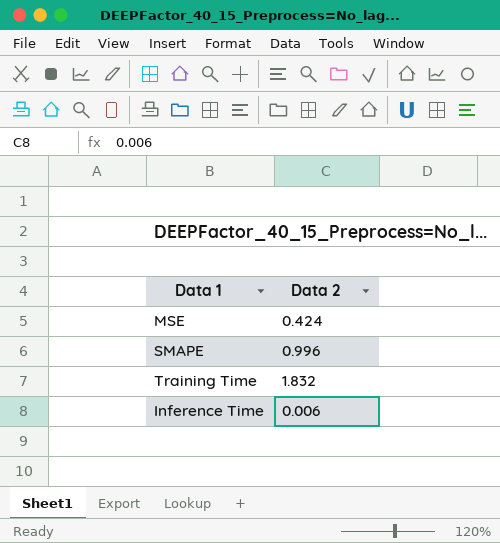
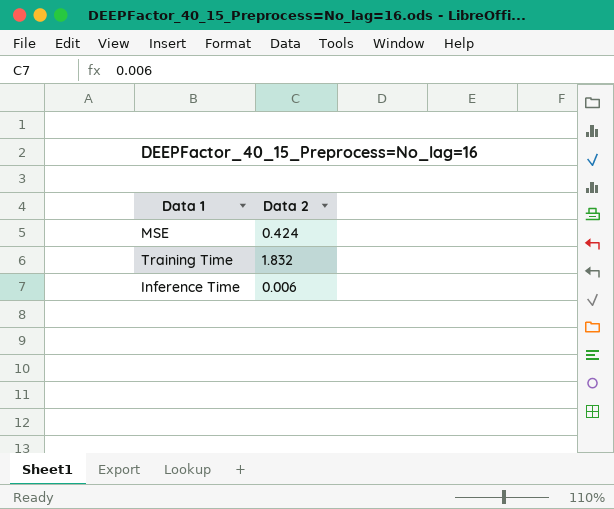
row SMAPE: 0.996 -> none

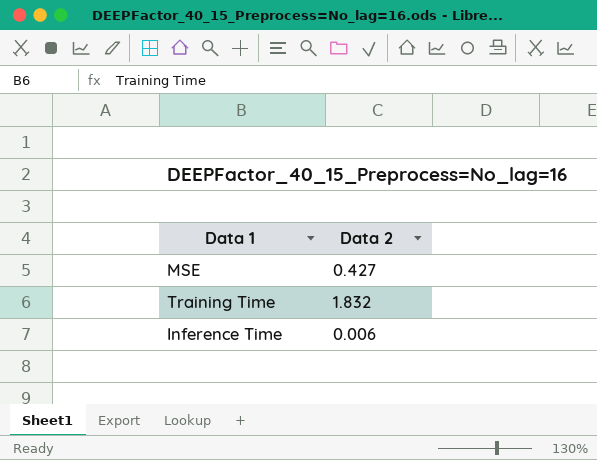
MSE | Data 2: 0.424 -> 0.427

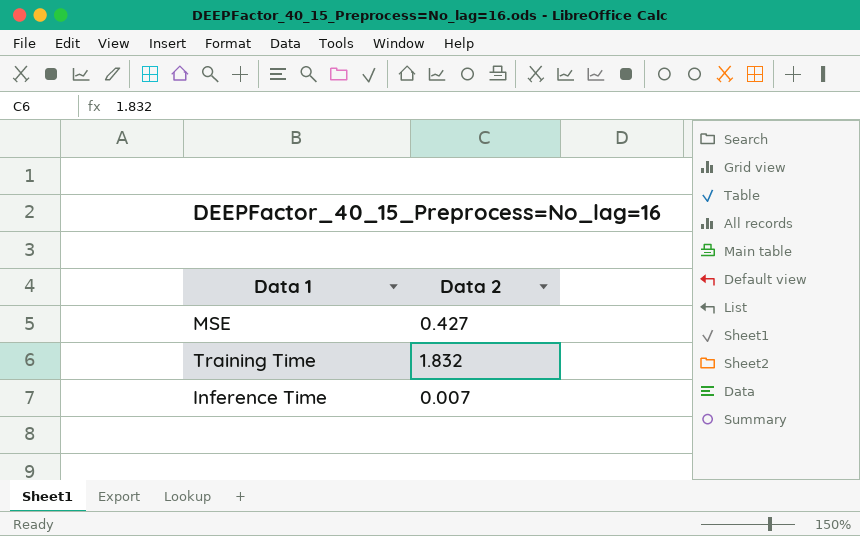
Inference Time | Data 2: 0.006 -> 0.007

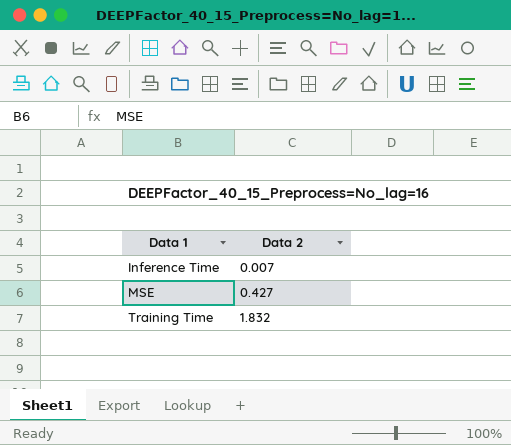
row order: none -> Data 1 ascending

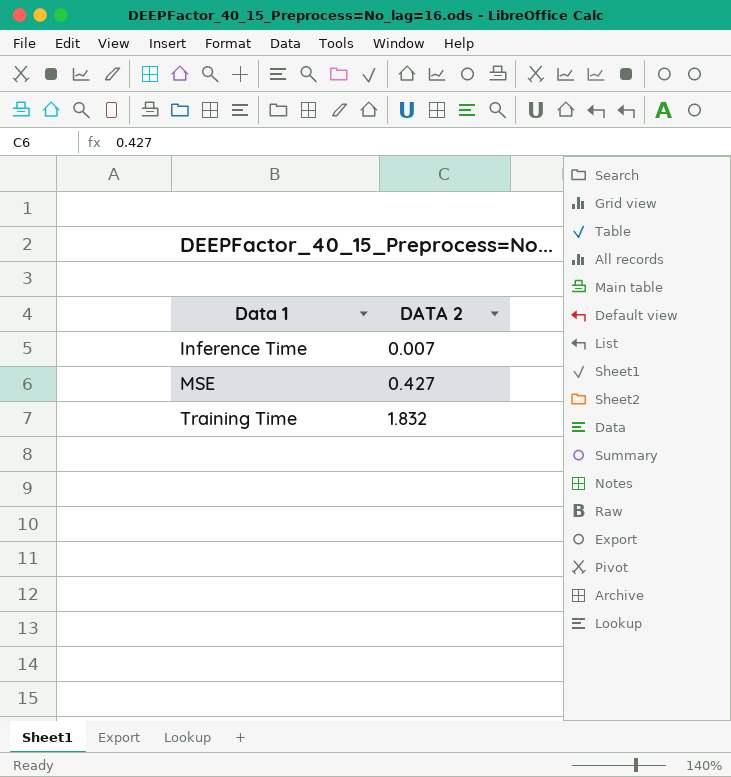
column name: Data 2 -> DATA 2

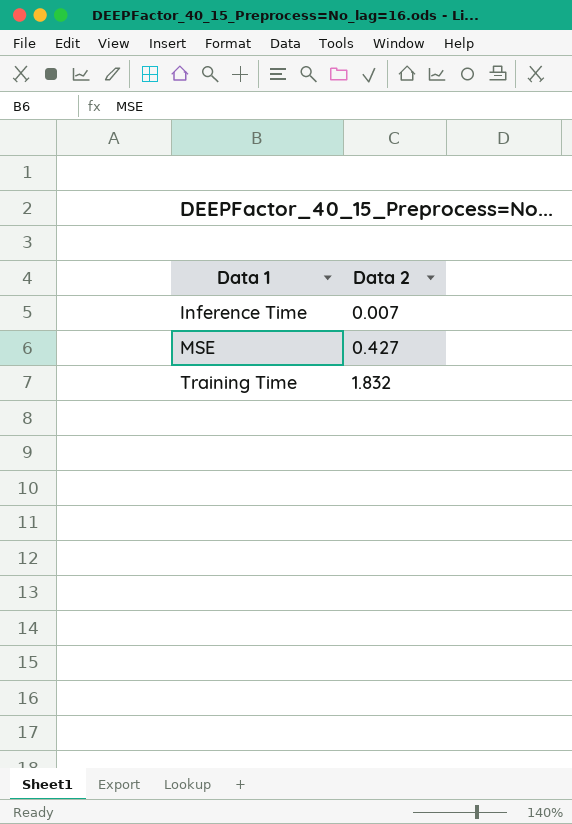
column name: DATA 2 -> Data 2

